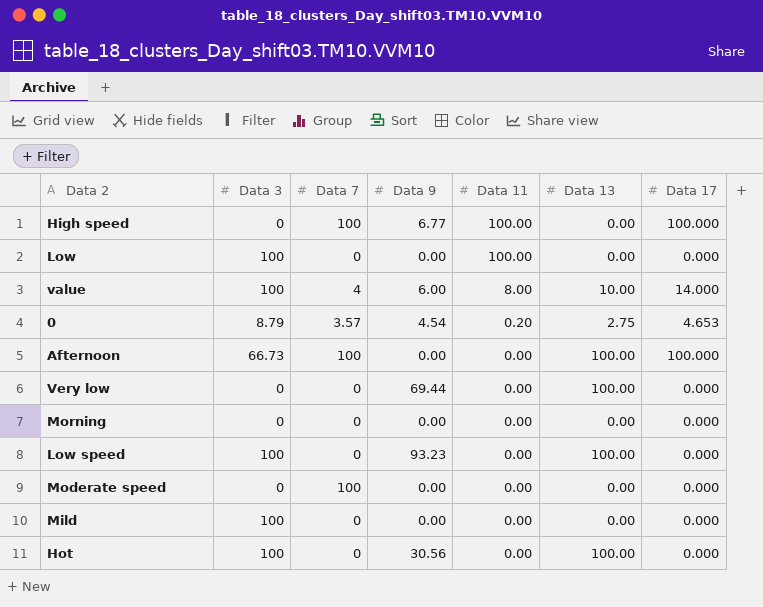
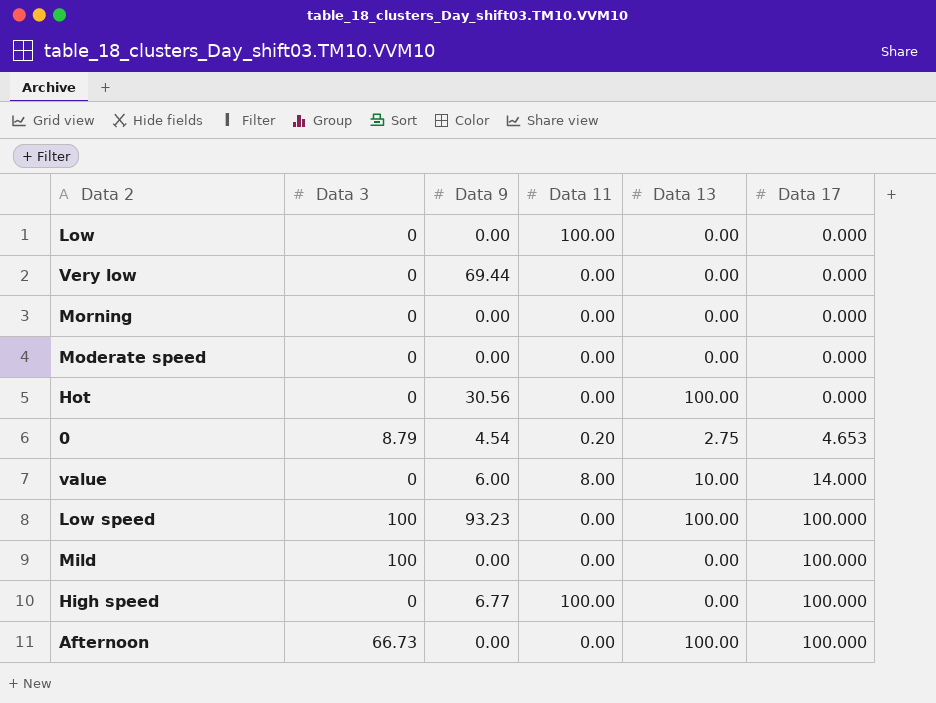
row order: Data 11 descending -> Data 17 ascending
column Data 7 | position: 3 -> none
Low | Data 3: 100 -> 0
Very low | Data 13: 100.00 -> 0.00
Hot | Data 3: 100 -> 0
value | Data 3: 100 -> 0
Low speed | Data 17: 0.000 -> 100.000
Mild | Data 17: 0.000 -> 100.000

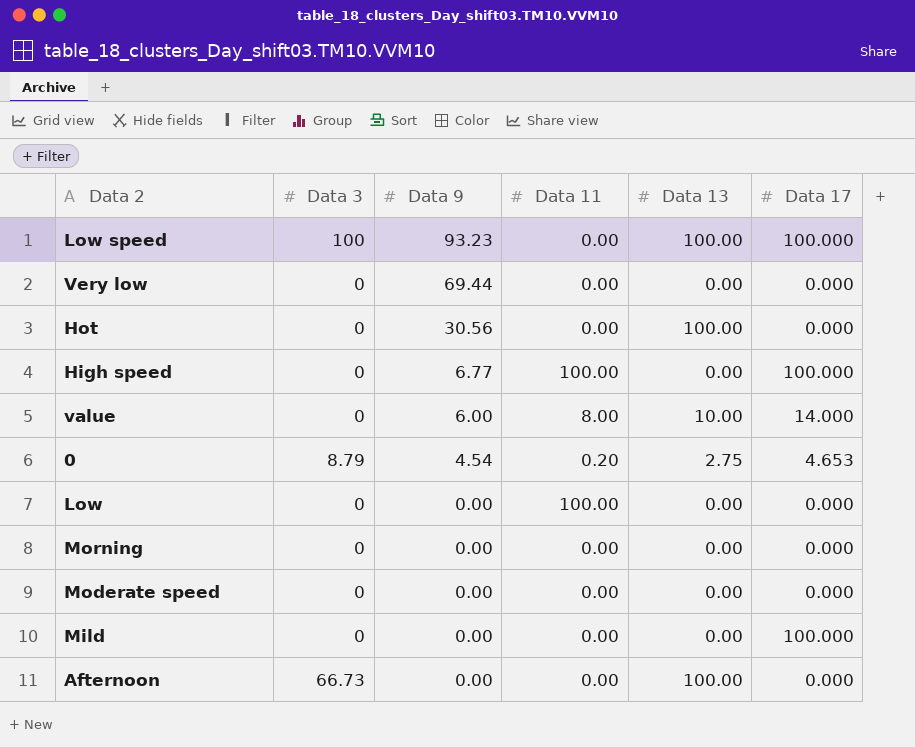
row order: Data 17 ascending -> Data 9 descending
Mild | Data 3: 100 -> 0
Afternoon | Data 17: 100.000 -> 0.000

